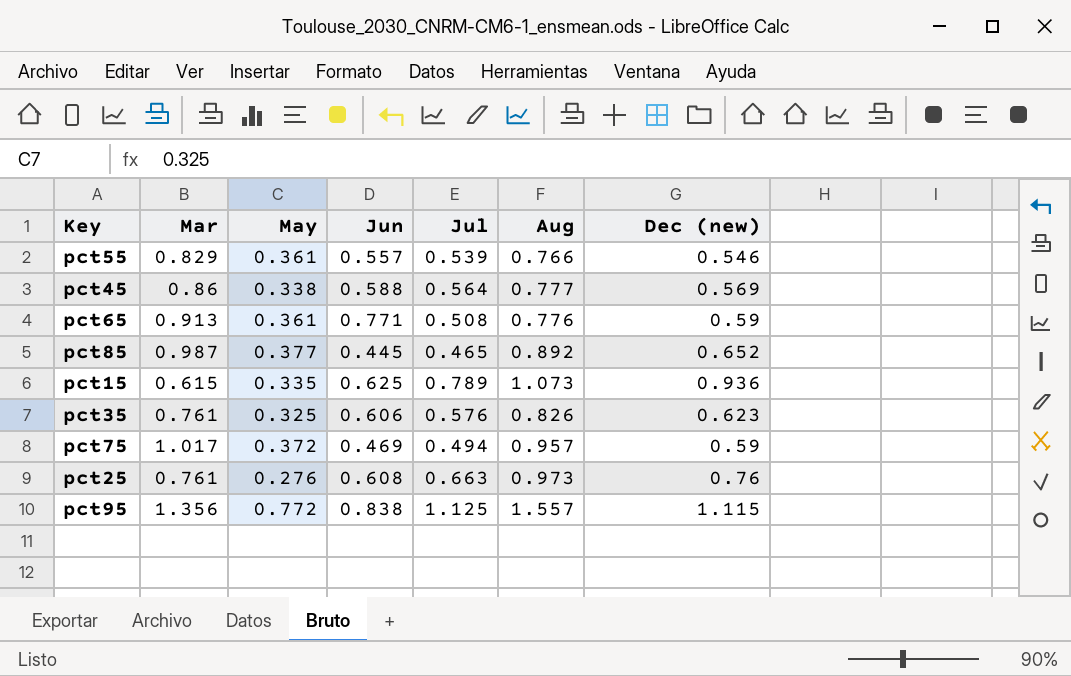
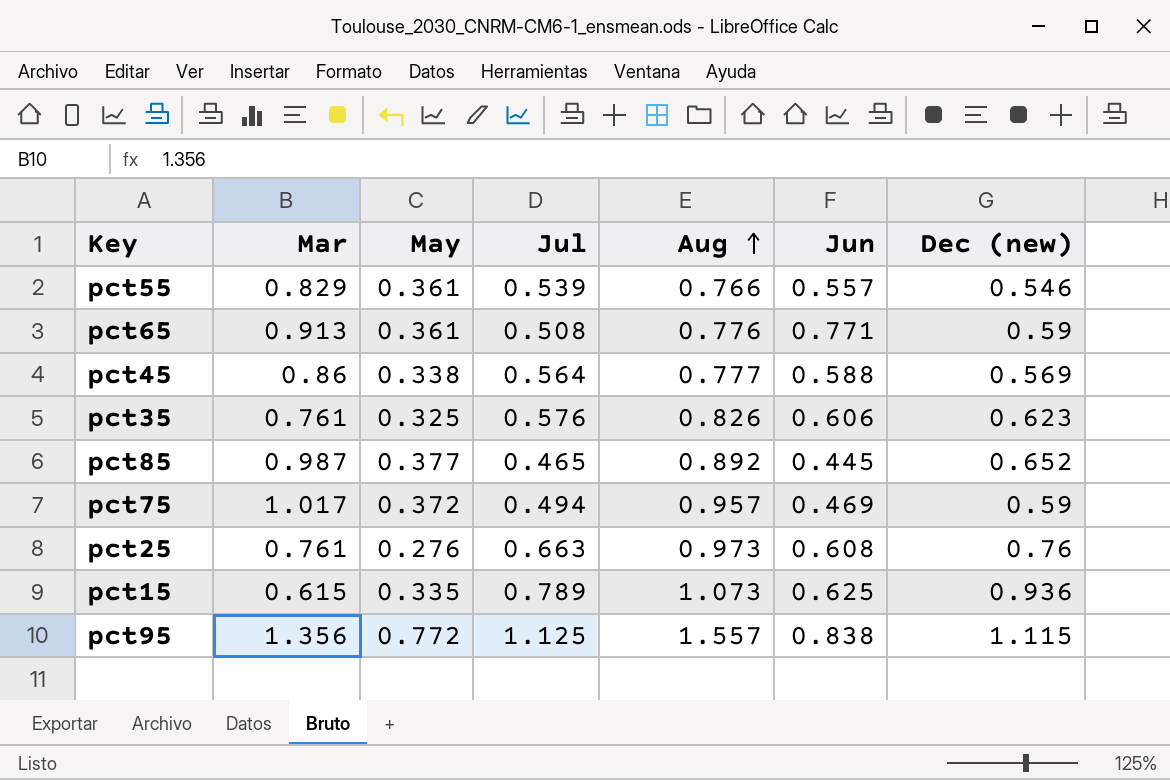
row order: none -> Aug ascending
column Jun | position: 4 -> 6

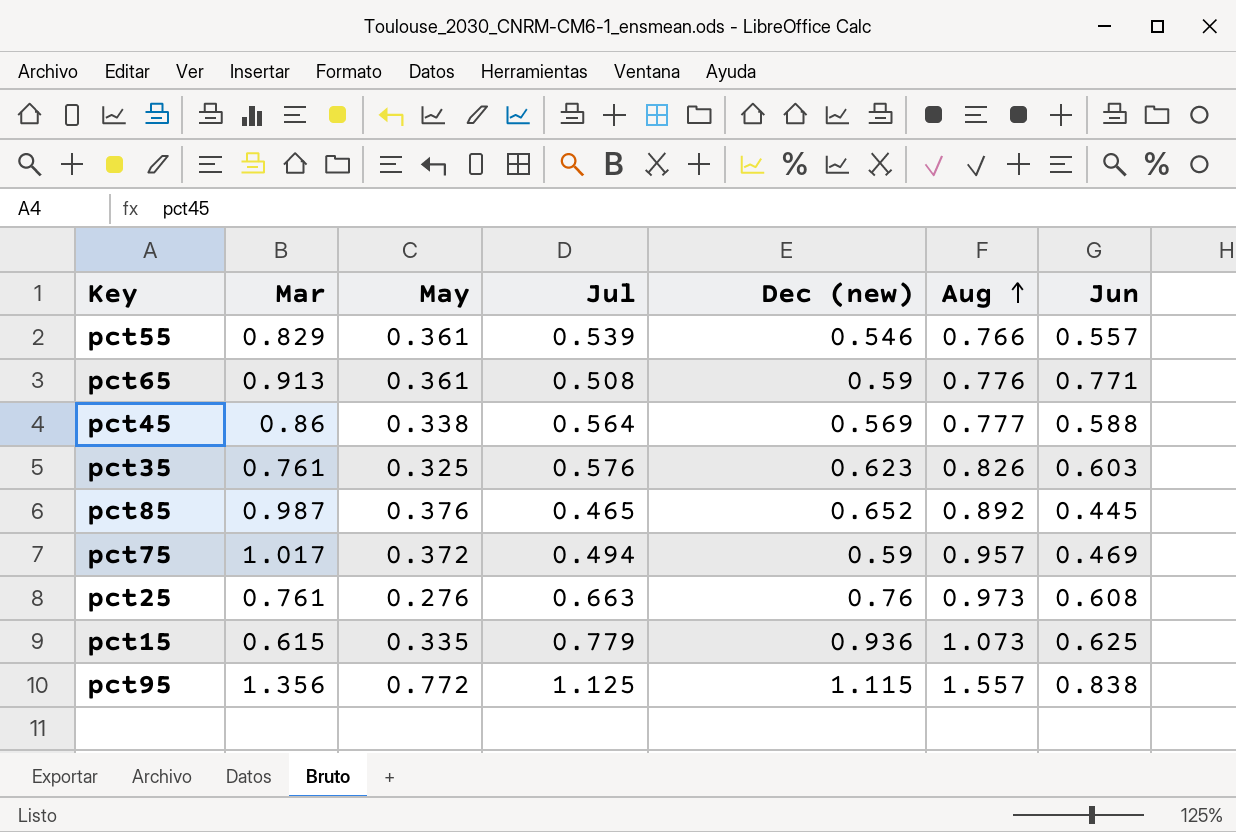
column Dec (new) | position: 7 -> 5
pct35 | Jun: 0.606 -> 0.603
pct85 | May: 0.377 -> 0.376
pct15 | Jul: 0.789 -> 0.779

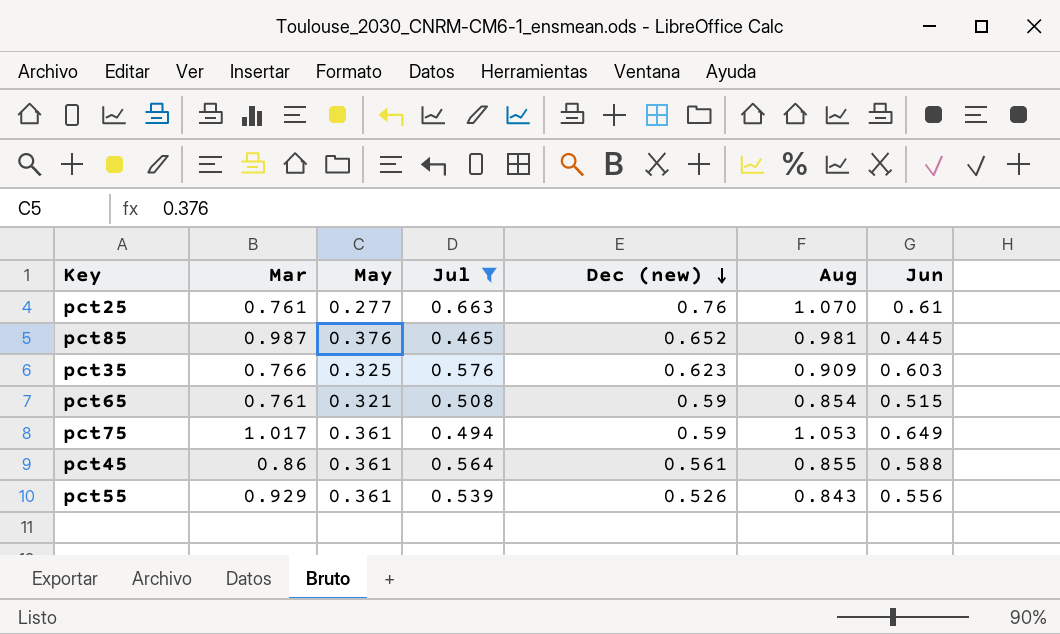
filter: none -> Jul <= 0.663
row order: Aug ascending -> Dec (new) descending
pct25 | May: 0.276 -> 0.277
pct25 | Aug: 0.973 -> 1.070
pct25 | Jun: 0.608 -> 0.61
pct85 | Aug: 0.892 -> 0.981
pct35 | Mar: 0.761 -> 0.766
pct35 | Aug: 0.826 -> 0.909
pct65 | Mar: 0.913 -> 0.761
pct65 | May: 0.361 -> 0.321
pct65 | Aug: 0.776 -> 0.854
pct65 | Jun: 0.771 -> 0.515
pct75 | May: 0.372 -> 0.361
pct75 | Aug: 0.957 -> 1.053
pct75 | Jun: 0.469 -> 0.649
pct45 | May: 0.338 -> 0.361
pct45 | Dec (new): 0.569 -> 0.561
pct45 | Aug: 0.777 -> 0.855
pct55 | Mar: 0.829 -> 0.929
pct55 | Dec (new): 0.546 -> 0.526
pct55 | Aug: 0.766 -> 0.843
pct55 | Jun: 0.557 -> 0.556

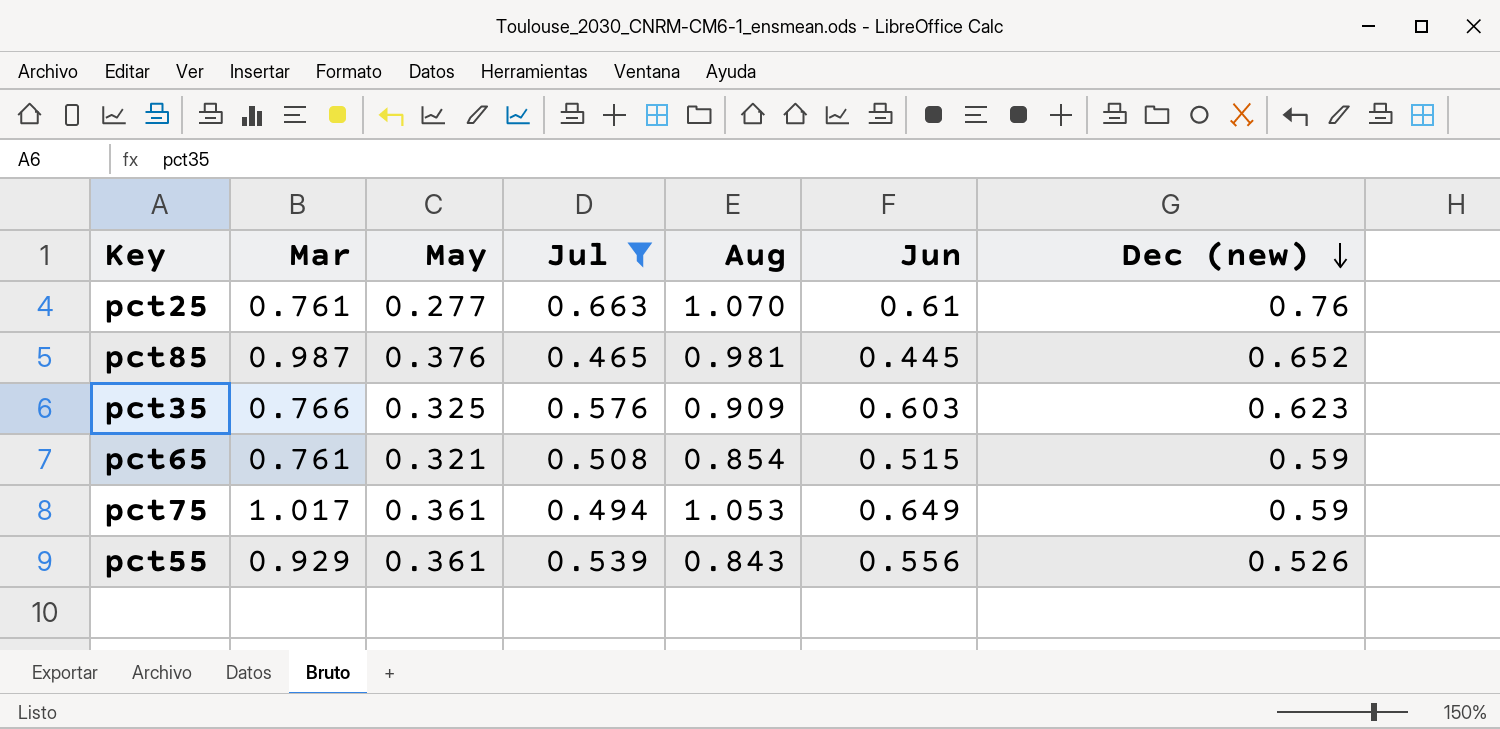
column Dec (new) | position: 5 -> 7
row pct45: 0.86 | 0.361 | 0.564 | 0.561 | 0.855 | 0.588 -> none

